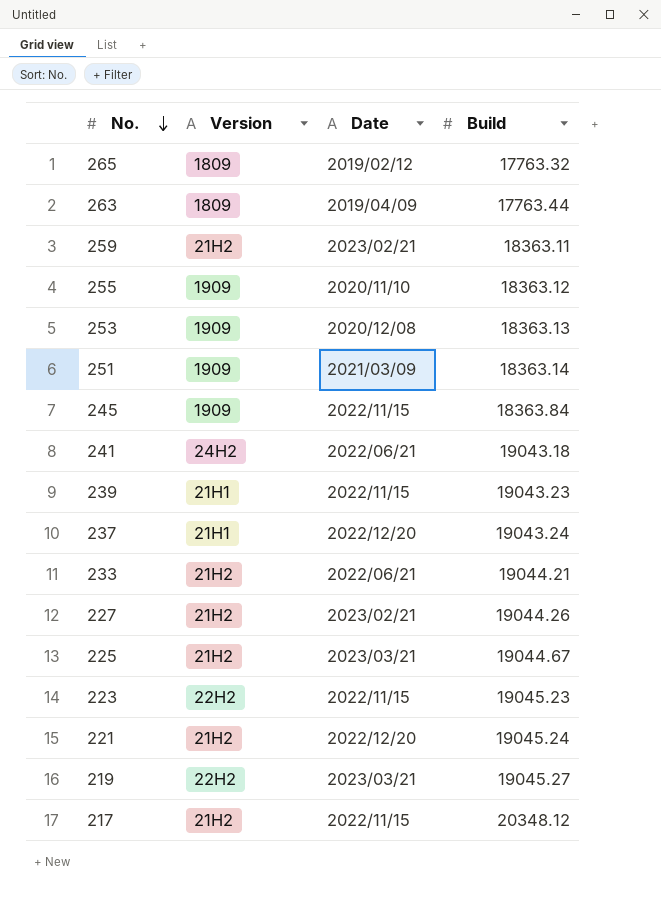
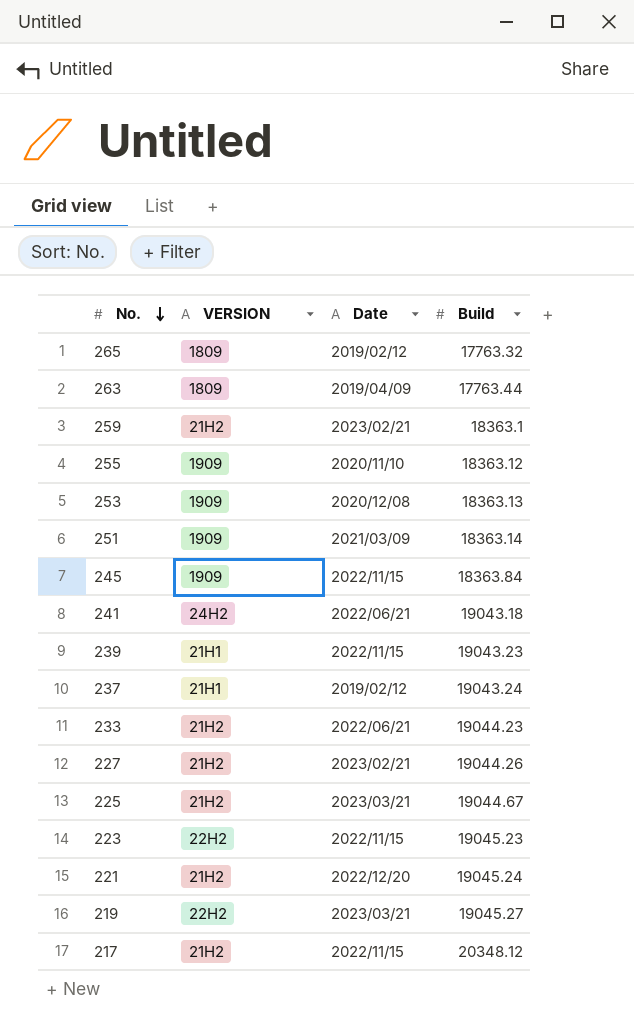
column name: Version -> VERSION
259 | Build: 18363.11 -> 18363.1
237 | Date: 2022/12/20 -> 2019/02/12
233 | Build: 19044.21 -> 19044.23

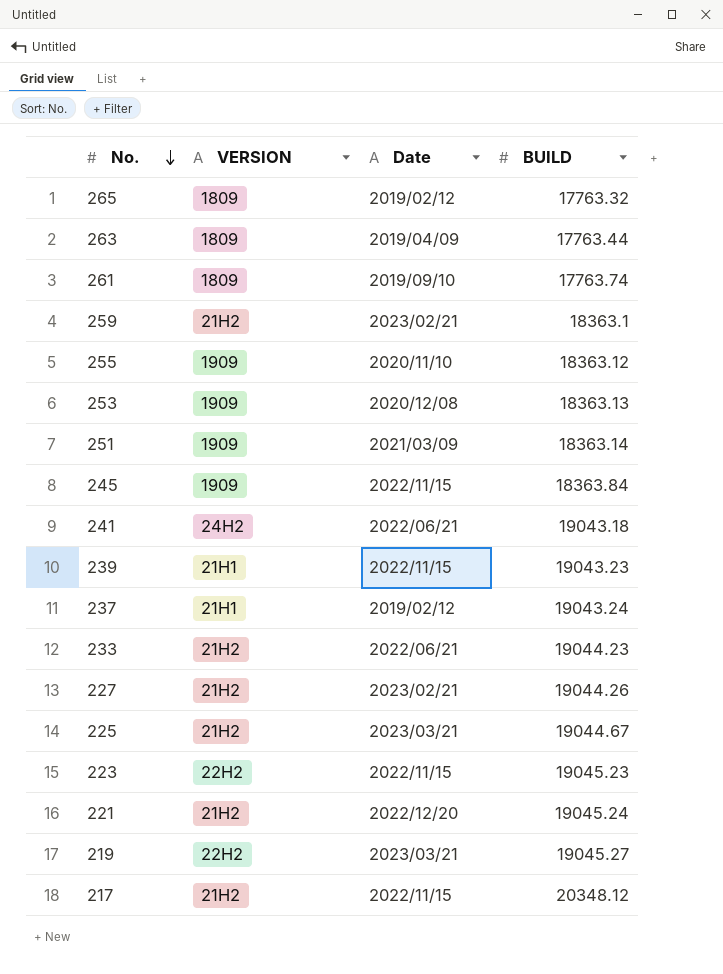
column name: Build -> BUILD
row 261: none -> 1809 | 2019/09/10 | 17763.74

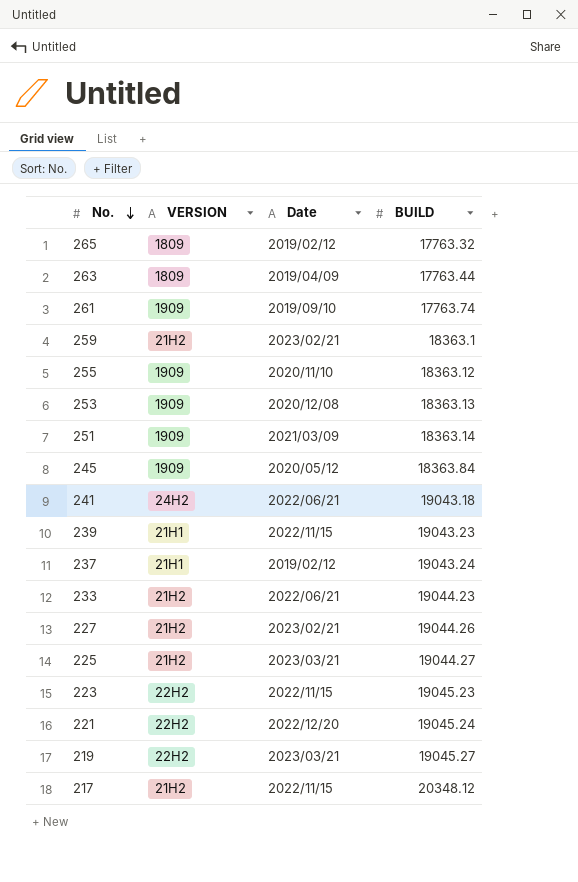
261 | VERSION: 1809 -> 1909
245 | Date: 2022/11/15 -> 2020/05/12
225 | BUILD: 19044.67 -> 19044.27
221 | VERSION: 21H2 -> 22H2

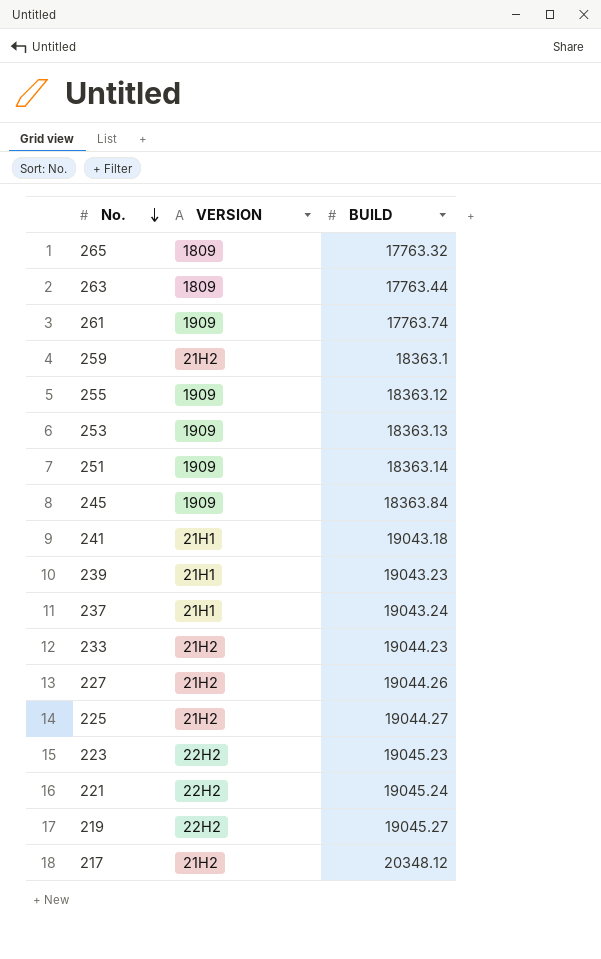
column Date | position: 3 -> none
241 | VERSION: 24H2 -> 21H1

